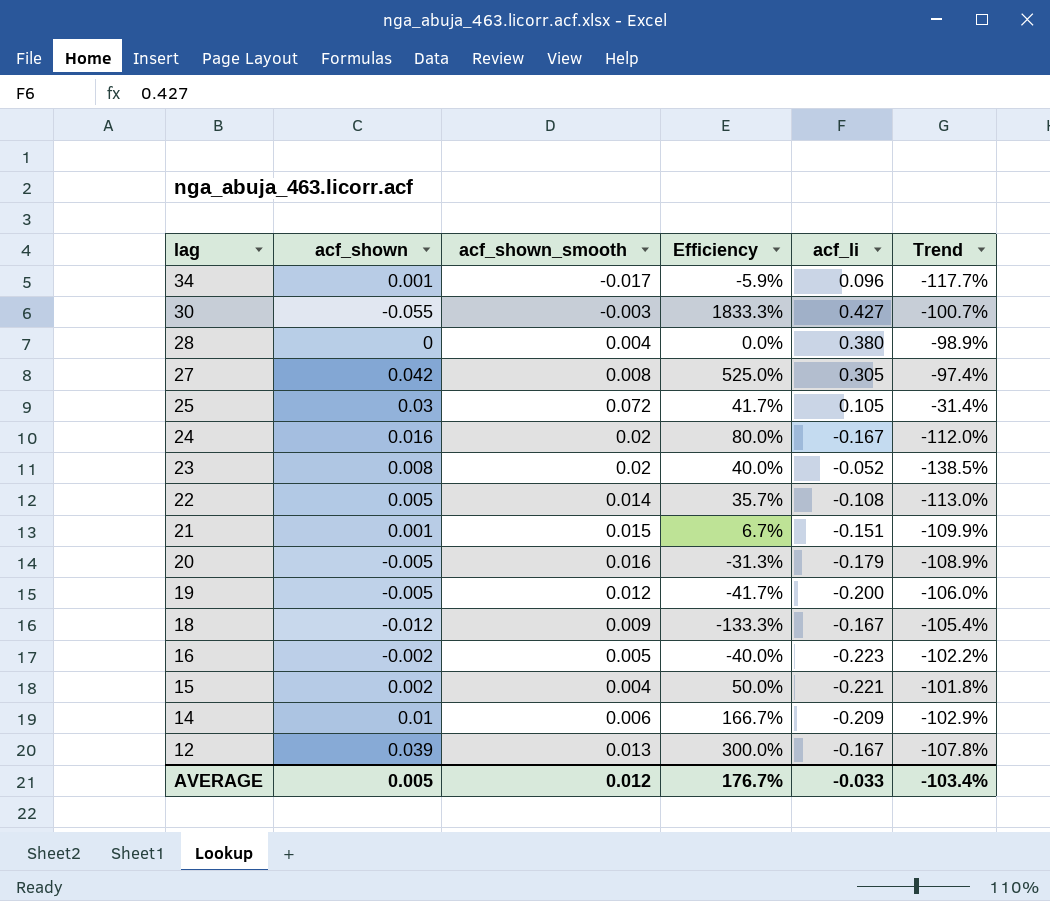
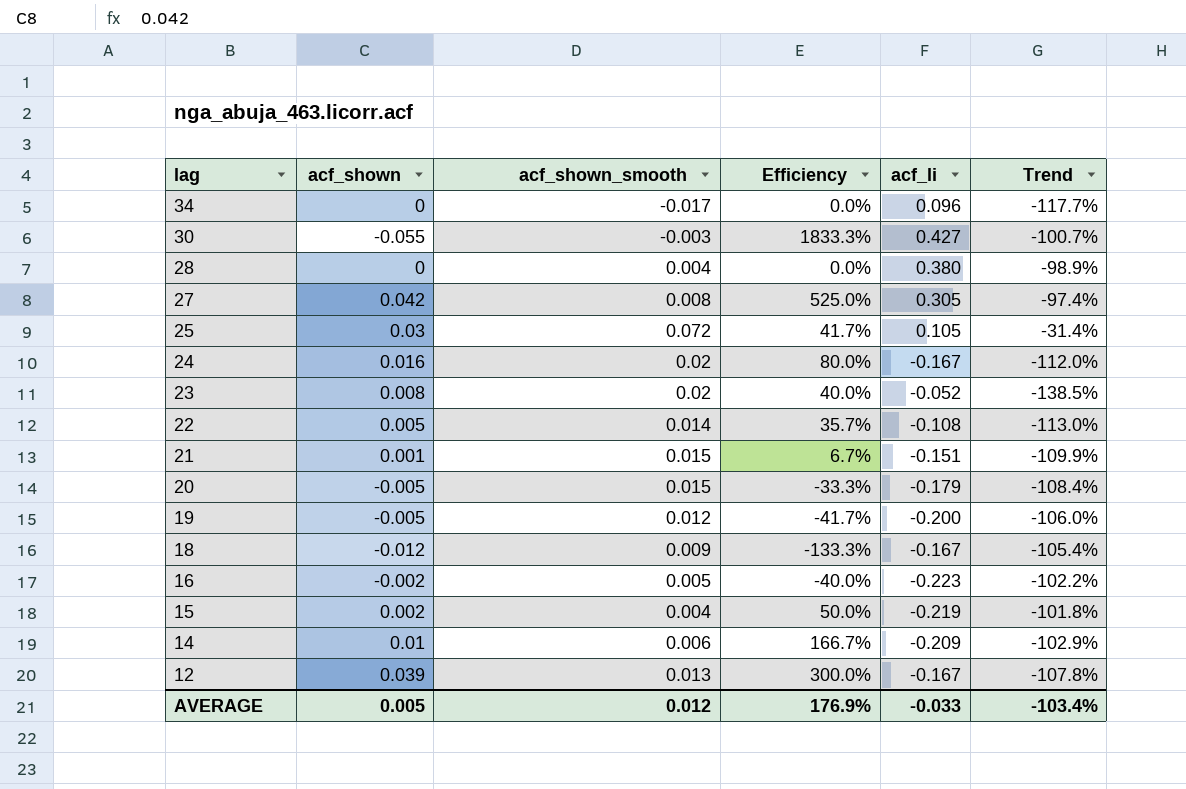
34 | acf_shown: 0.001 -> 0
34 | Efficiency: -5.9% -> 0.0%
20 | acf_shown_smooth: 0.016 -> 0.015
20 | Efficiency: -31.3% -> -33.3%
20 | Trend: -108.9% -> -108.4%
15 | acf_li: -0.221 -> -0.219
AVERAGE | Efficiency: 176.7% -> 176.9%

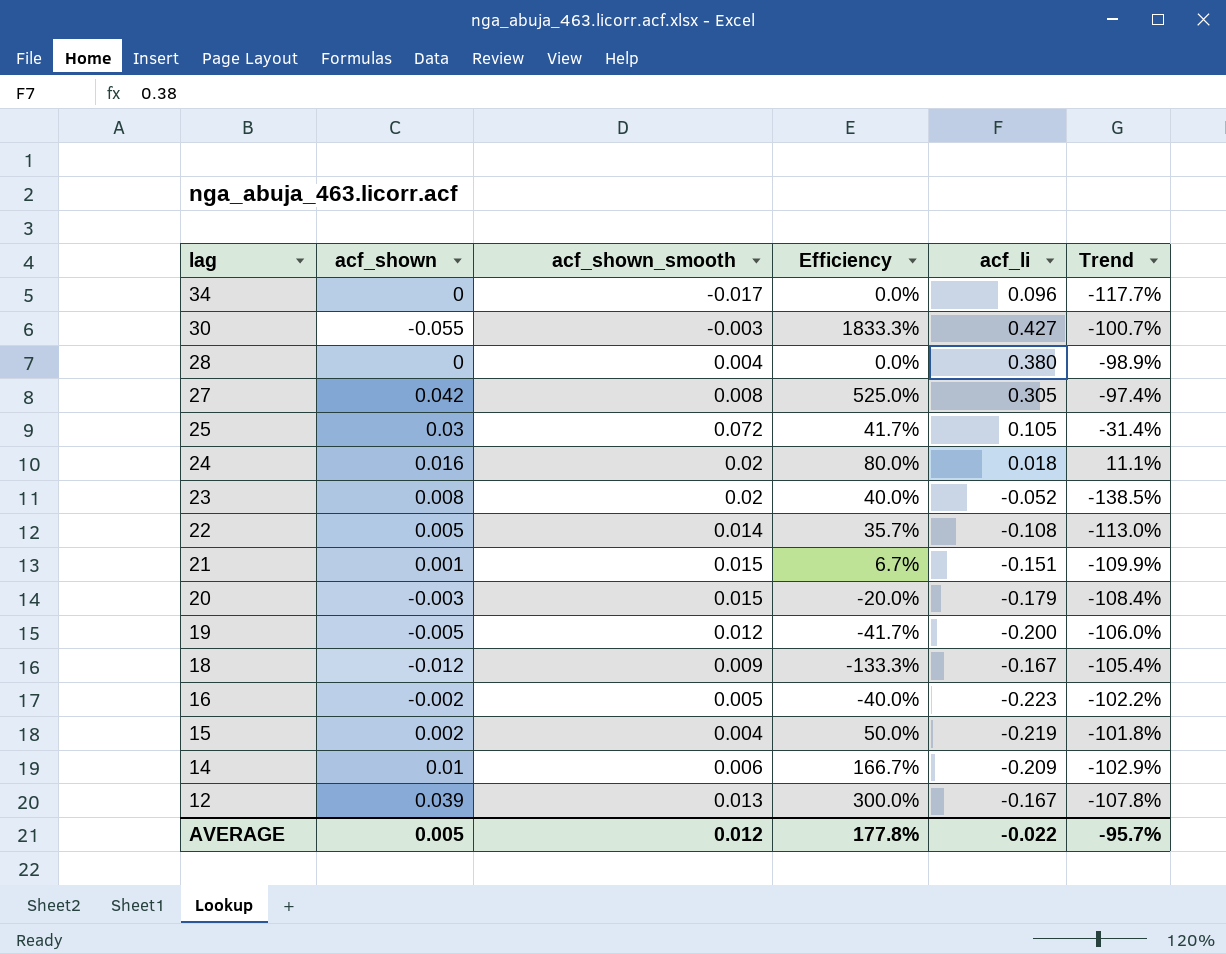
24 | acf_li: -0.167 -> 0.018
24 | Trend: -112.0% -> 11.1%
20 | acf_shown: -0.005 -> -0.003
20 | Efficiency: -33.3% -> -20.0%
AVERAGE | Efficiency: 176.9% -> 177.8%
AVERAGE | acf_li: -0.033 -> -0.022
AVERAGE | Trend: -103.4% -> -95.7%

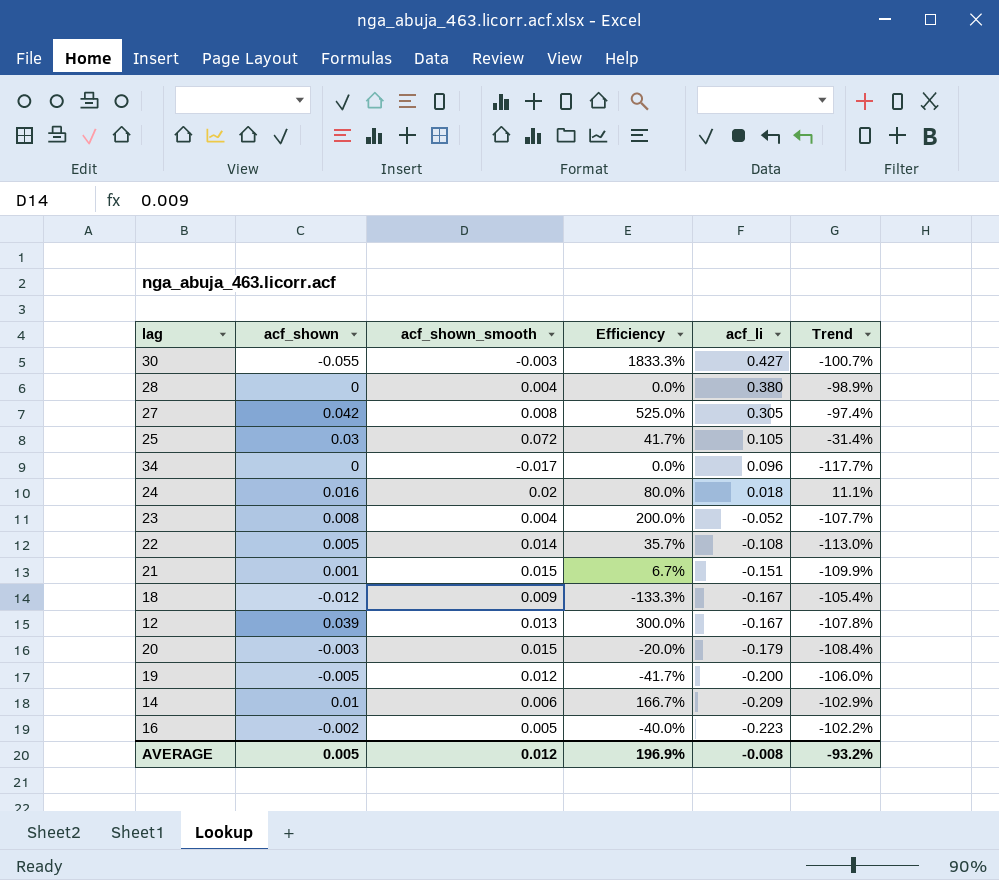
row order: lag descending -> acf_li descending
row 15: 0.002 | 0.004 | 50.0% | -0.219 | -101.8% -> none
23 | acf_shown_smooth: 0.02 -> 0.004
23 | Efficiency: 40.0% -> 200.0%
23 | Trend: -138.5% -> -107.7%
AVERAGE | Efficiency: 177.8% -> 196.9%
AVERAGE | acf_li: -0.022 -> -0.008
AVERAGE | Trend: -95.7% -> -93.2%

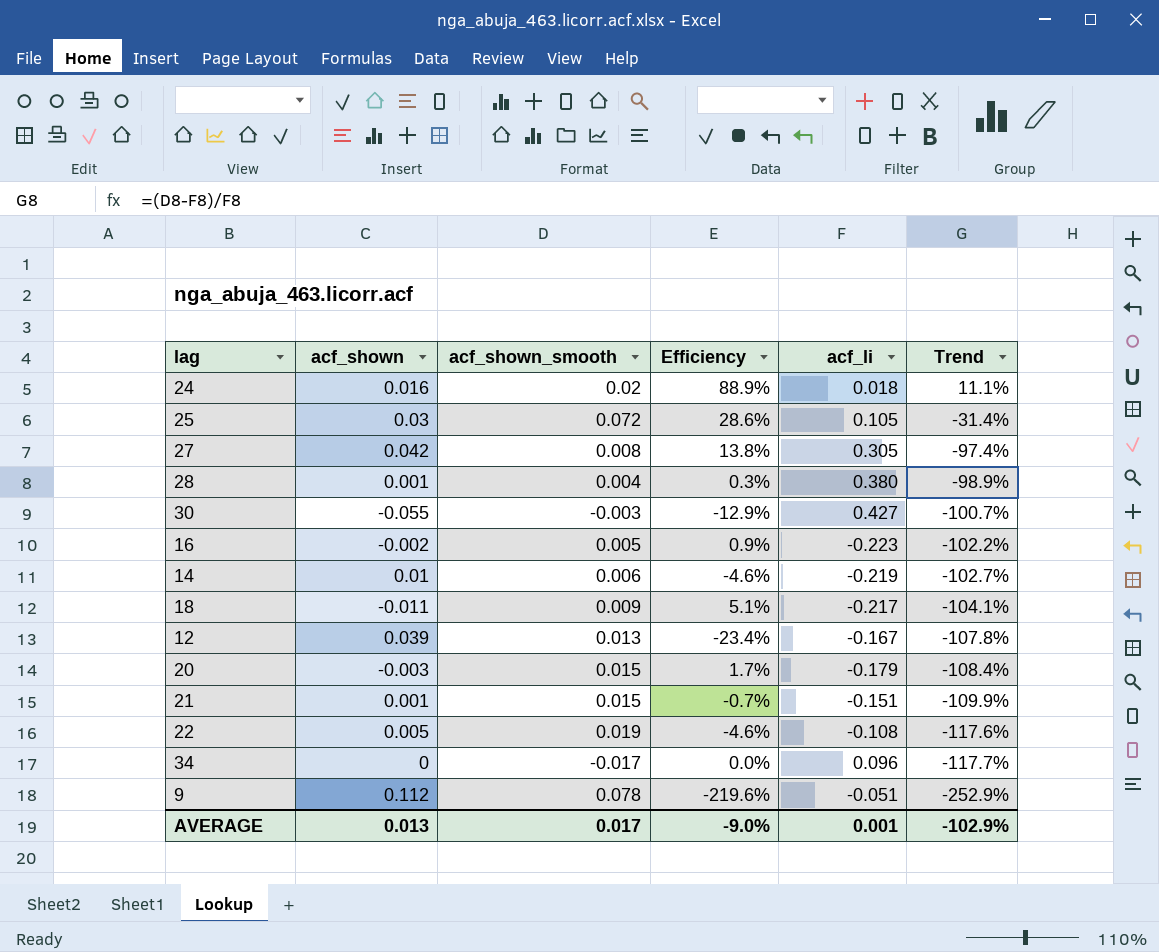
row order: acf_li descending -> Trend descending
column Efficiency | formula: [acf_shown] / [acf_shown_smooth] -> [acf_shown] / [acf_li]
row 23: 0.008 | 0.004 | 200.0% | -0.052 | -107.7% -> none
row 19: -0.005 | 0.012 | -41.7% | -0.200 | -106.0% -> none
28 | acf_shown: 0 -> 0.001
14 | acf_li: -0.209 -> -0.219
14 | Trend: -102.9% -> -102.7%
18 | acf_shown: -0.012 -> -0.011
18 | acf_li: -0.167 -> -0.217
18 | Trend: -105.4% -> -104.1%
22 | acf_shown_smooth: 0.014 -> 0.019
22 | Trend: -113.0% -> -117.6%
row 9: none -> 0.112 | 0.078 | -219.6% | -0.051 | -252.9%
AVERAGE | acf_shown: 0.005 -> 0.013
AVERAGE | acf_shown_smooth: 0.012 -> 0.017
AVERAGE | Efficiency: 196.9% -> -9.0%
AVERAGE | acf_li: -0.008 -> 0.001
AVERAGE | Trend: -93.2% -> -102.9%

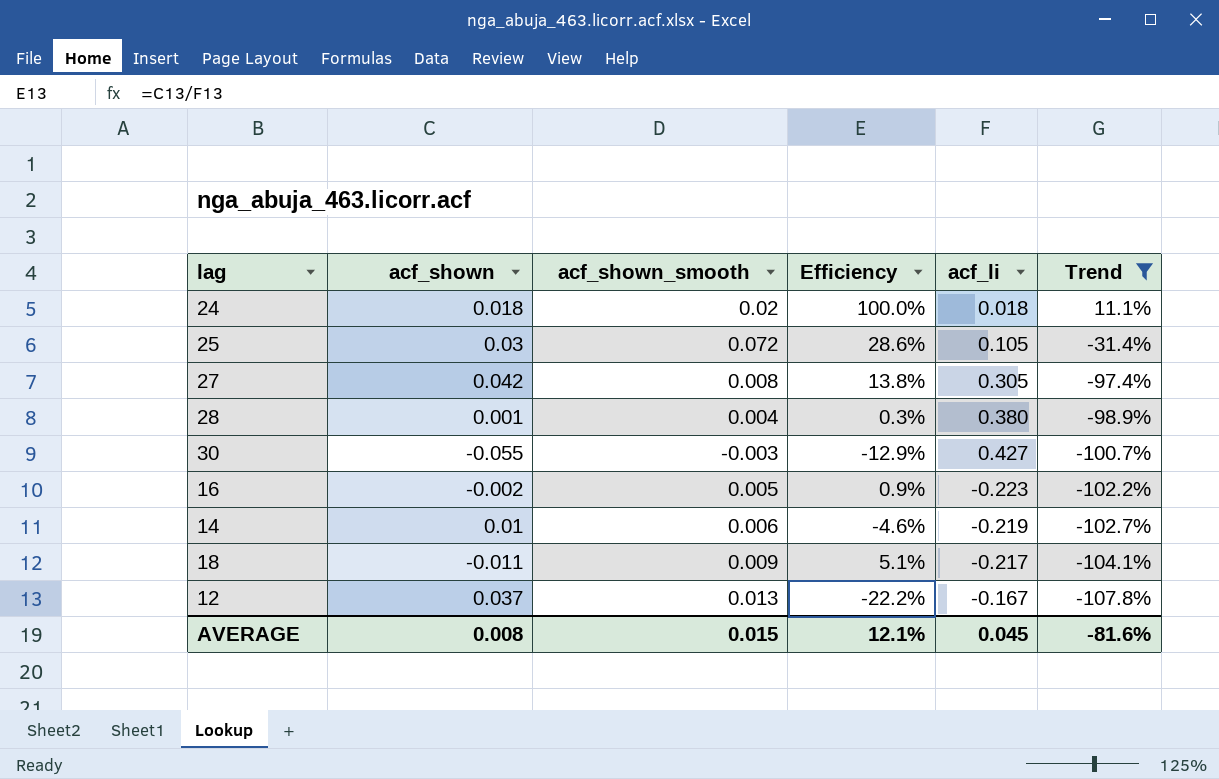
filter: none -> Trend >= -107.8%
24 | acf_shown: 0.016 -> 0.018
24 | Efficiency: 88.9% -> 100.0%
12 | acf_shown: 0.039 -> 0.037
12 | Efficiency: -23.4% -> -22.2%
AVERAGE | acf_shown: 0.013 -> 0.008
AVERAGE | acf_shown_smooth: 0.017 -> 0.015
AVERAGE | Efficiency: -9.0% -> 12.1%
AVERAGE | acf_li: 0.001 -> 0.045
AVERAGE | Trend: -102.9% -> -81.6%

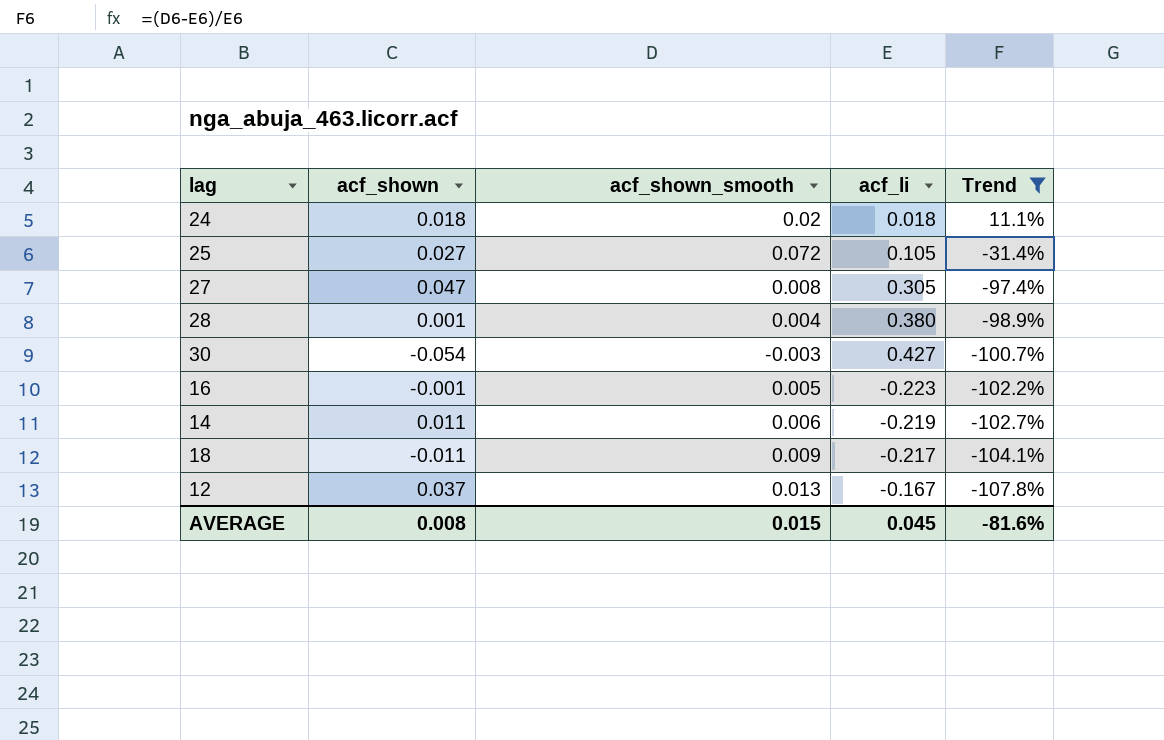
column Efficiency | formula: [acf_shown] / [acf_li] -> none
25 | acf_shown: 0.03 -> 0.027
27 | acf_shown: 0.042 -> 0.047
30 | acf_shown: -0.055 -> -0.054
16 | acf_shown: -0.002 -> -0.001
14 | acf_shown: 0.01 -> 0.011

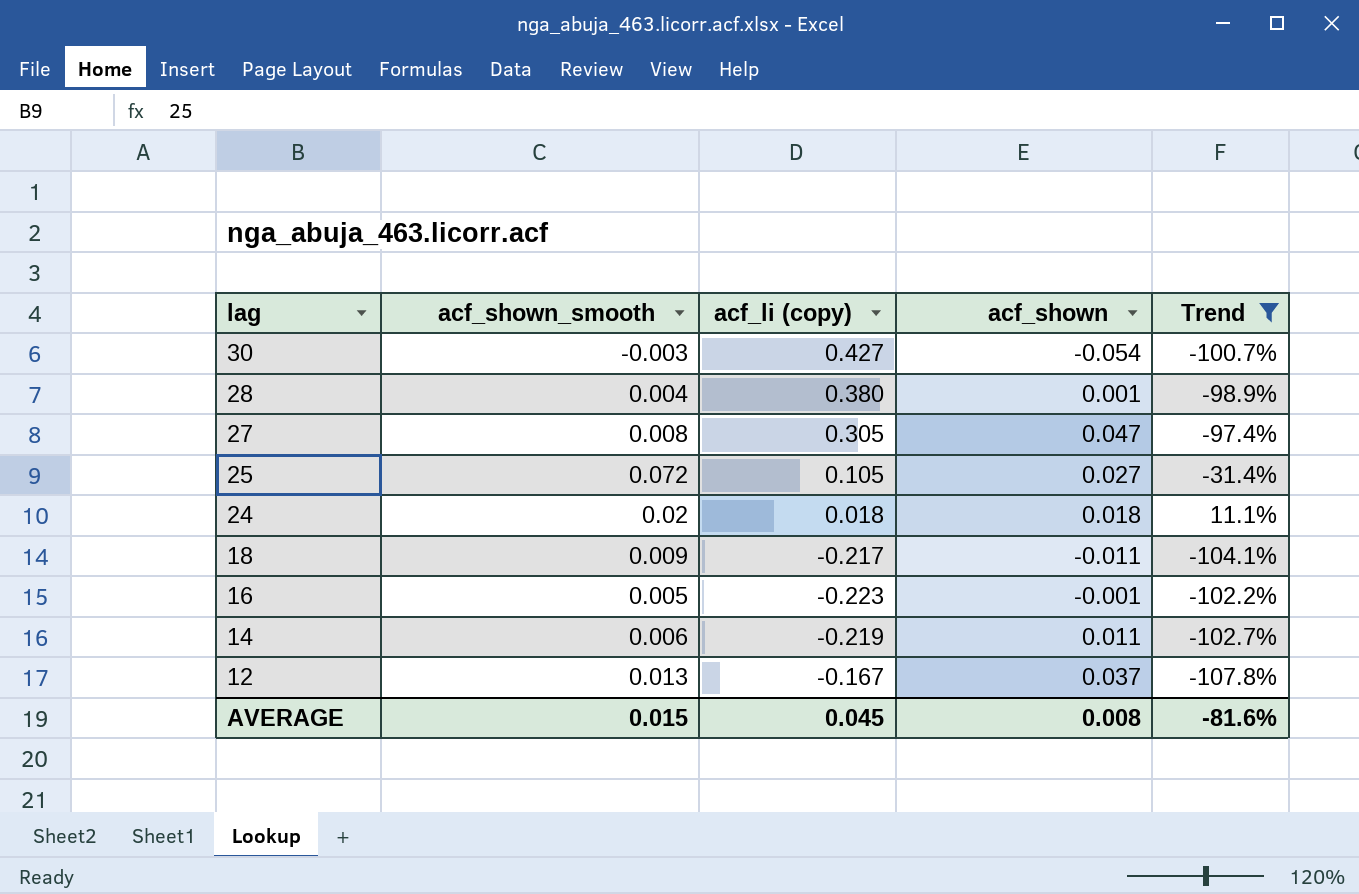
row order: Trend descending -> lag descending
column name: acf_li -> acf_li (copy)
column acf_shown | position: 2 -> 4

